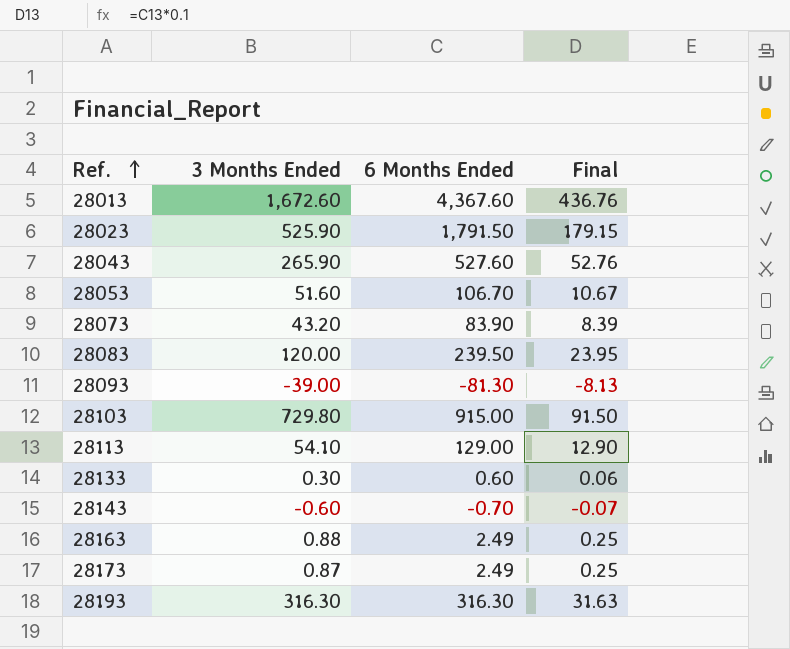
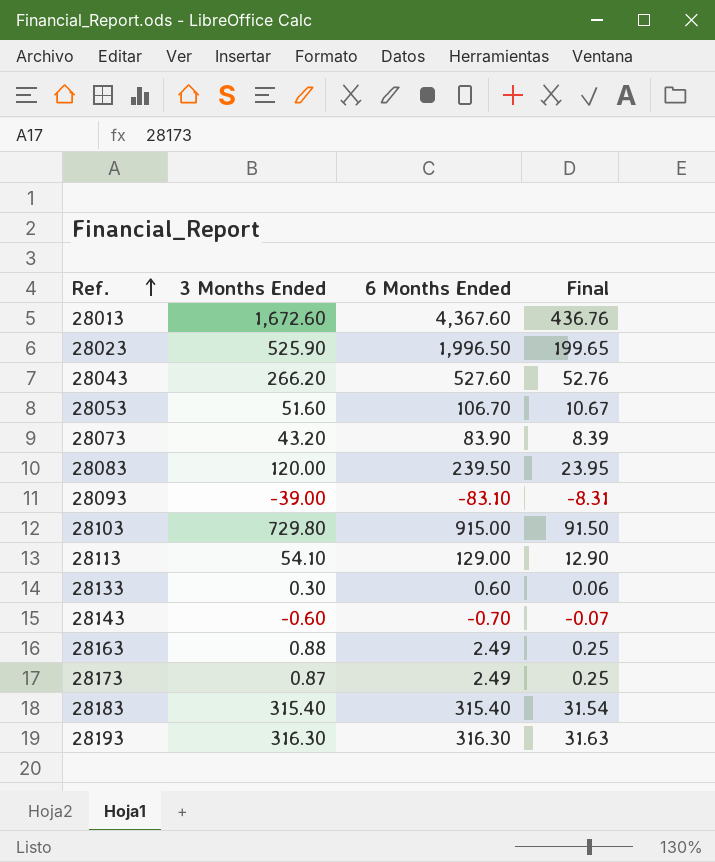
28023 | 6 Months Ended: 1,791.50 -> 1,996.50
28023 | Final: 179.15 -> 199.65
28043 | 3 Months Ended: 265.90 -> 266.20
28093 | 6 Months Ended: -81.30 -> -83.10
28093 | Final: -8.13 -> -8.31
row 28183: none -> 315.40 | 315.40 | 31.54

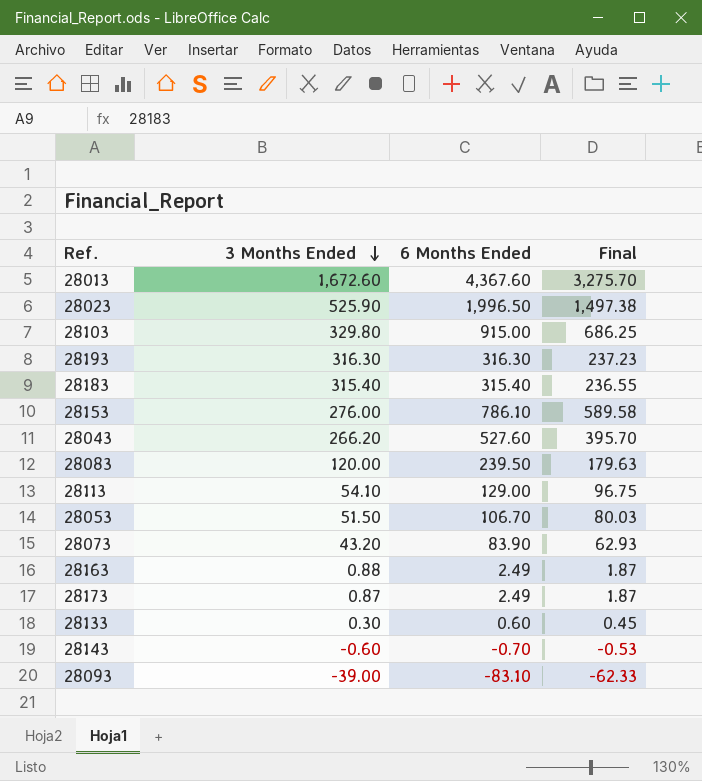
row order: Ref. ascending -> 3 Months Ended descending
column Final | formula: [6 Months Ended] * 0.1 -> [6 Months Ended] * 0.75
28103 | 3 Months Ended: 729.80 -> 329.80
row 28153: none -> 276.00 | 786.10 | 589.58
28053 | 3 Months Ended: 51.60 -> 51.50

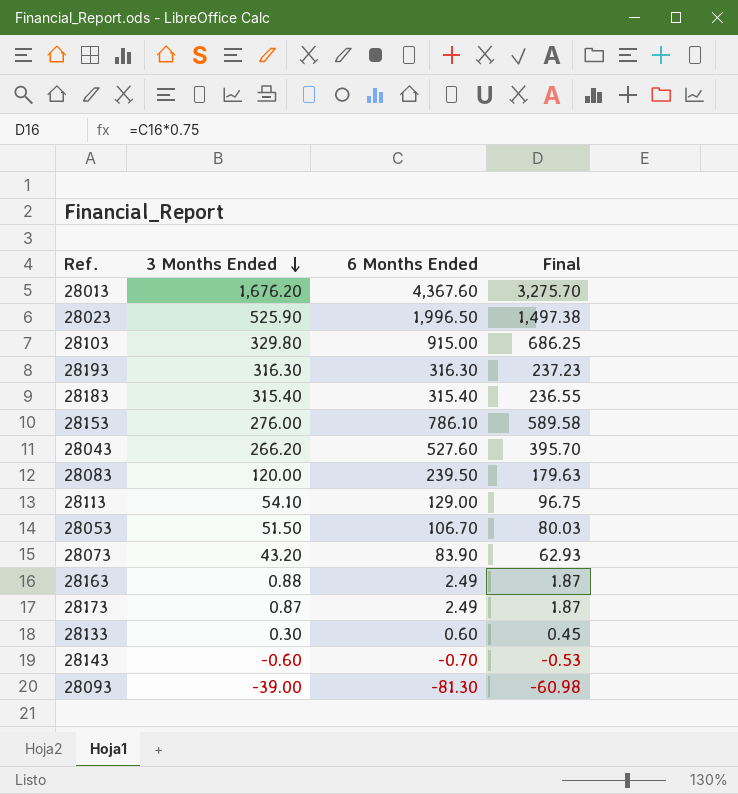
28013 | 3 Months Ended: 1,672.60 -> 1,676.20
28093 | 6 Months Ended: -83.10 -> -81.30
28093 | Final: -62.33 -> -60.98

